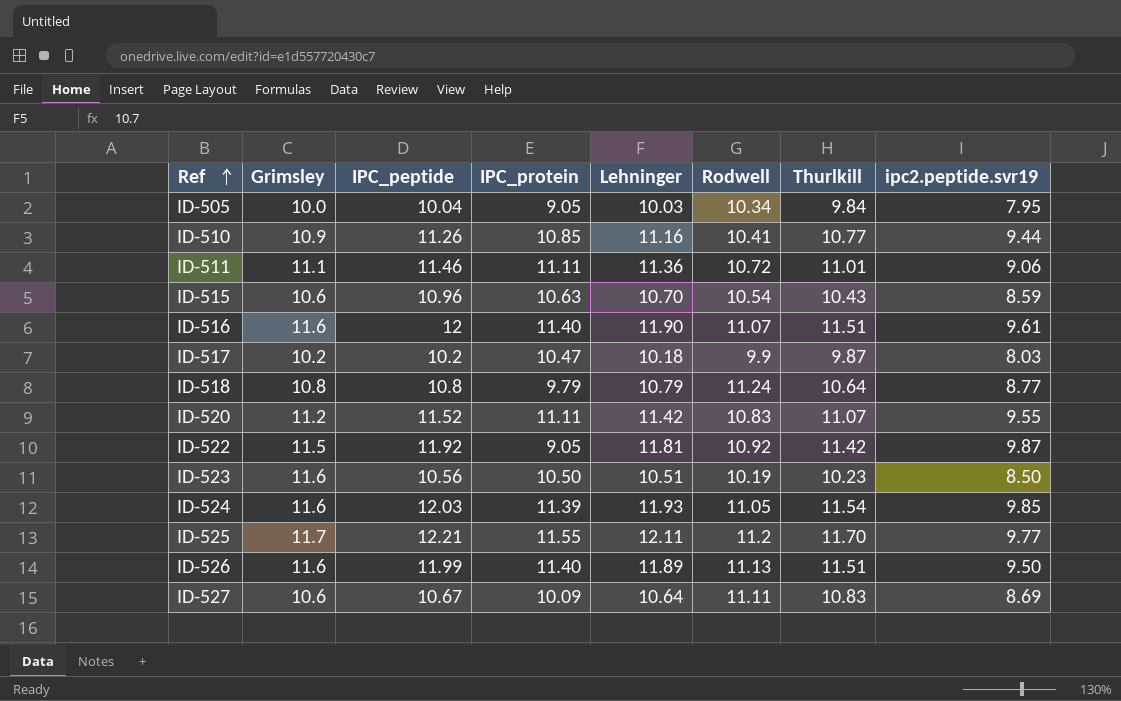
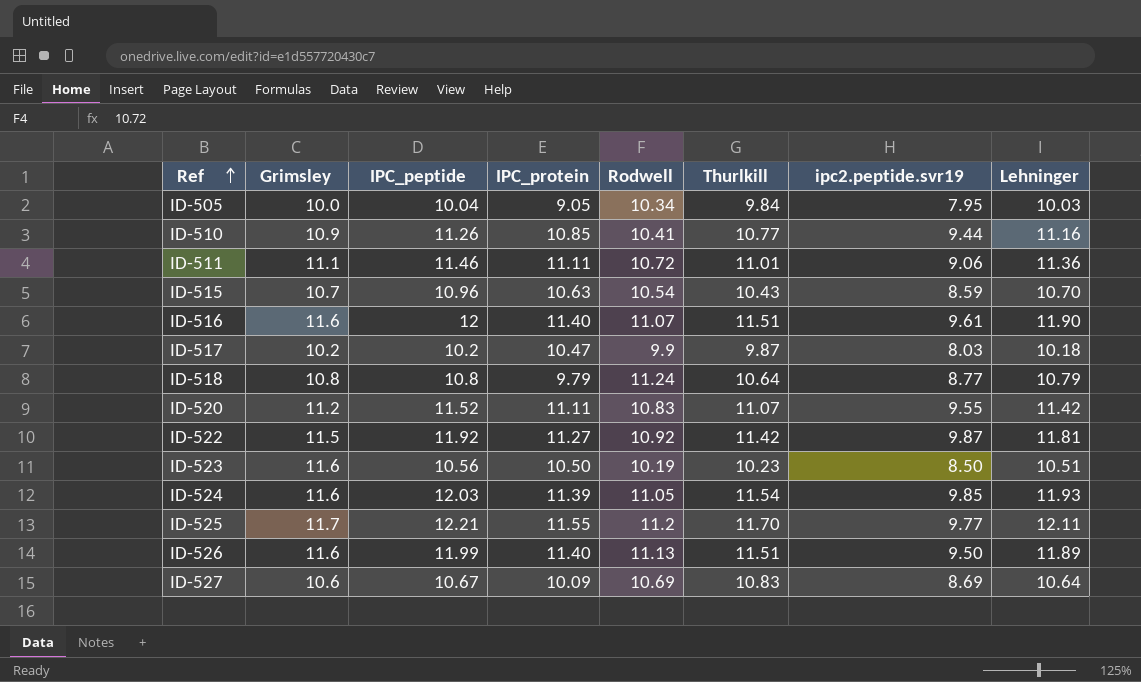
column Lehninger | position: 5 -> 8
ID-515 | Grimsley: 10.6 -> 10.7
ID-522 | IPC_protein: 9.05 -> 11.27
ID-527 | Rodwell: 11.11 -> 10.69

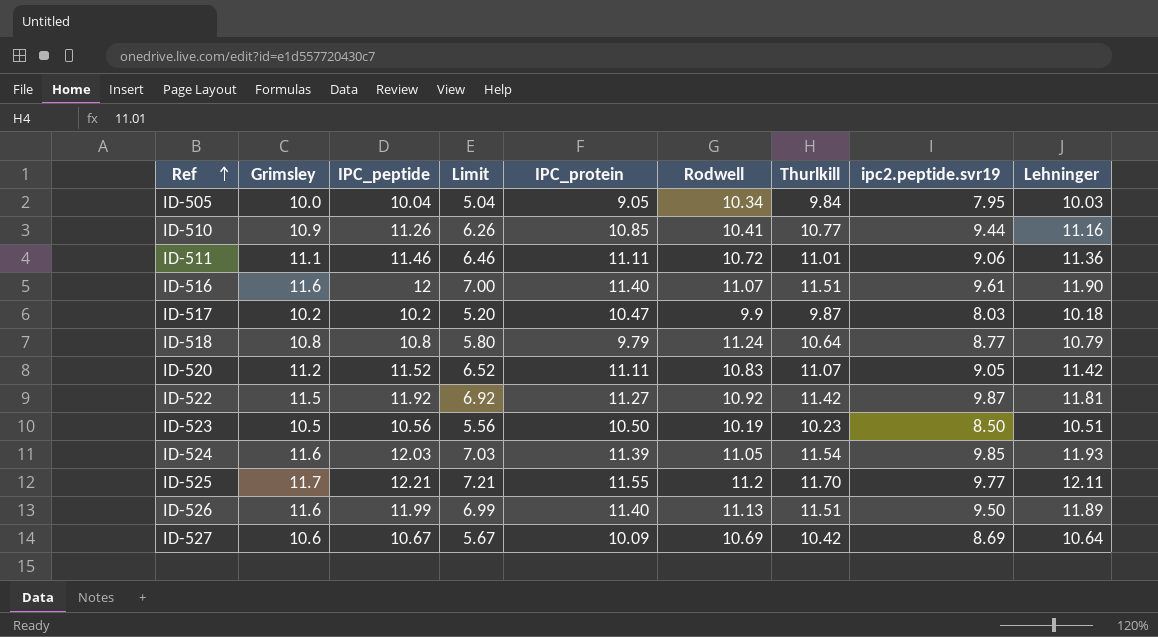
column Limit | formula: none -> [IPC_peptide] - 5
row ID-515: 10.7 | 10.96 | 10.63 | 10.54 | 10.43 | 8.59 | 10.70 -> none
ID-520 | ipc2.peptide.svr19: 9.55 -> 9.05
ID-523 | Grimsley: 11.6 -> 10.5
ID-527 | Thurlkill: 10.83 -> 10.42

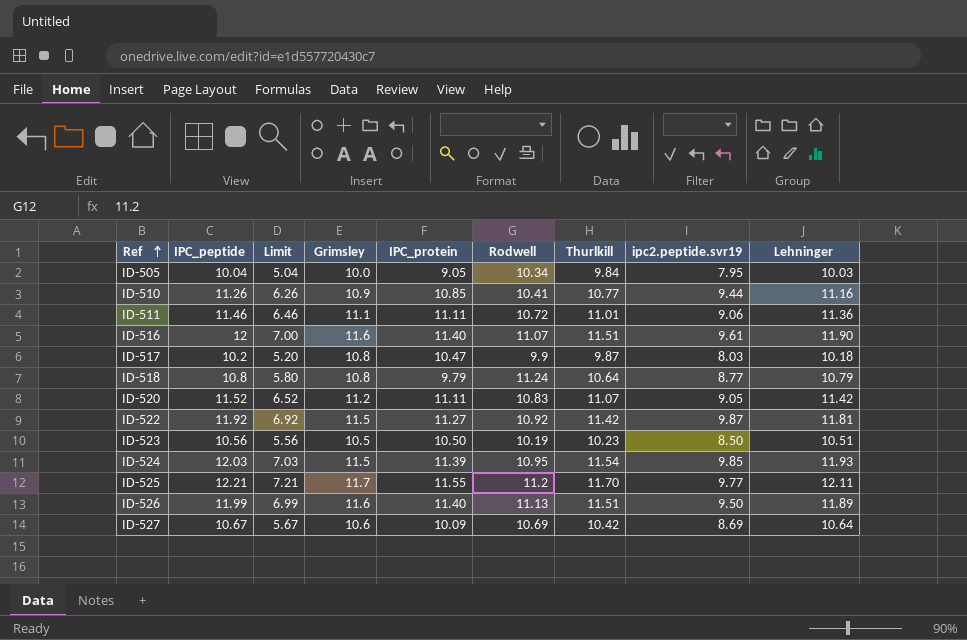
column Grimsley | position: 2 -> 4
ID-517 | Grimsley: 10.2 -> 10.8
ID-524 | Grimsley: 11.6 -> 11.5
ID-524 | Rodwell: 11.05 -> 10.95

